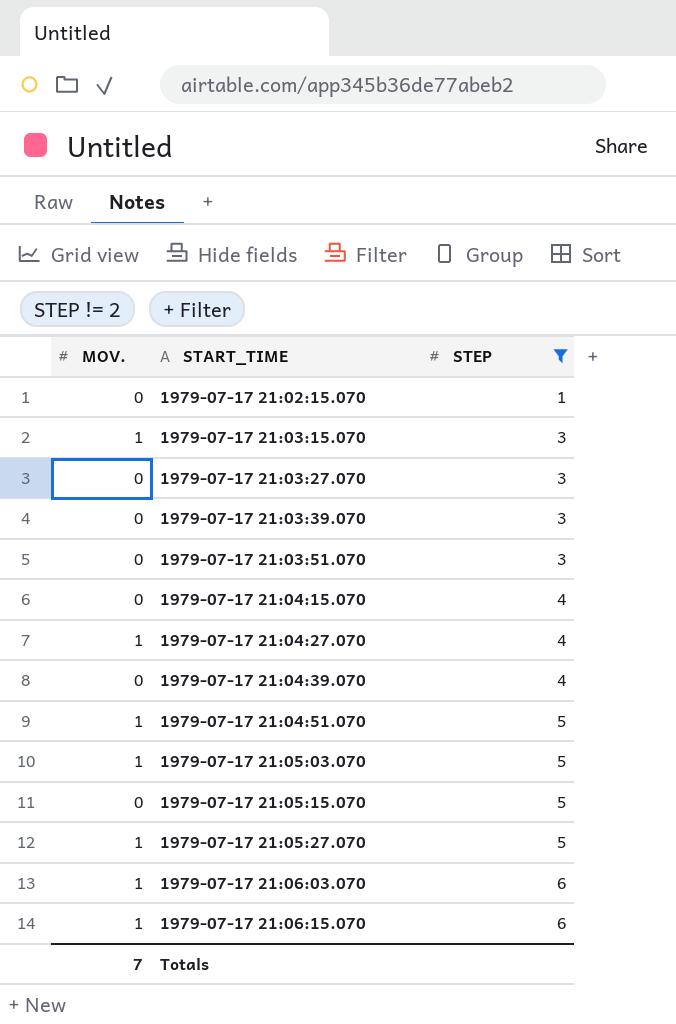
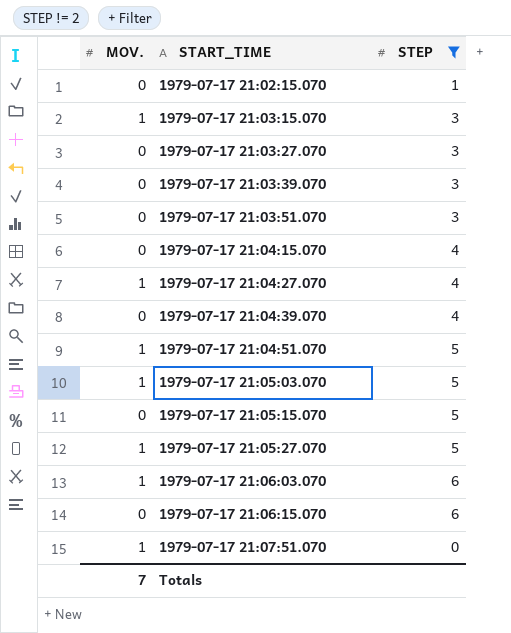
1979-07-17 21:06:15.070 | MOV.: 1 -> 0
row 1979-07-17 21:07:51.070: none -> 1 | 0

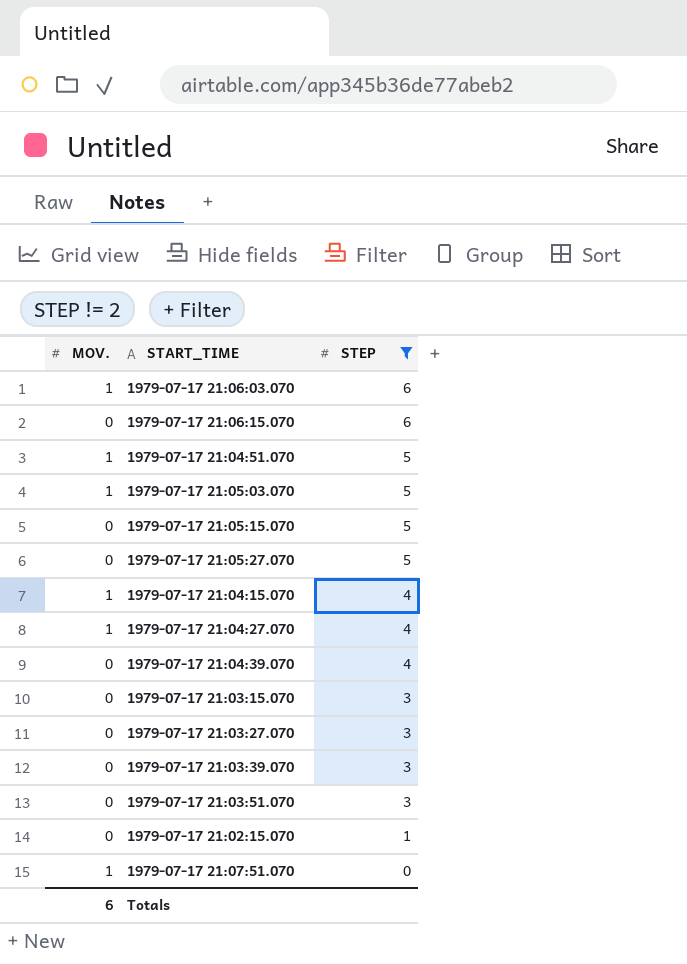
row order: START_TIME ascending -> STEP descending
1979-07-17 21:05:27.070 | MOV.: 1 -> 0
1979-07-17 21:04:15.070 | MOV.: 0 -> 1
1979-07-17 21:03:15.070 | MOV.: 1 -> 0
Totals | MOV.: 7 -> 6

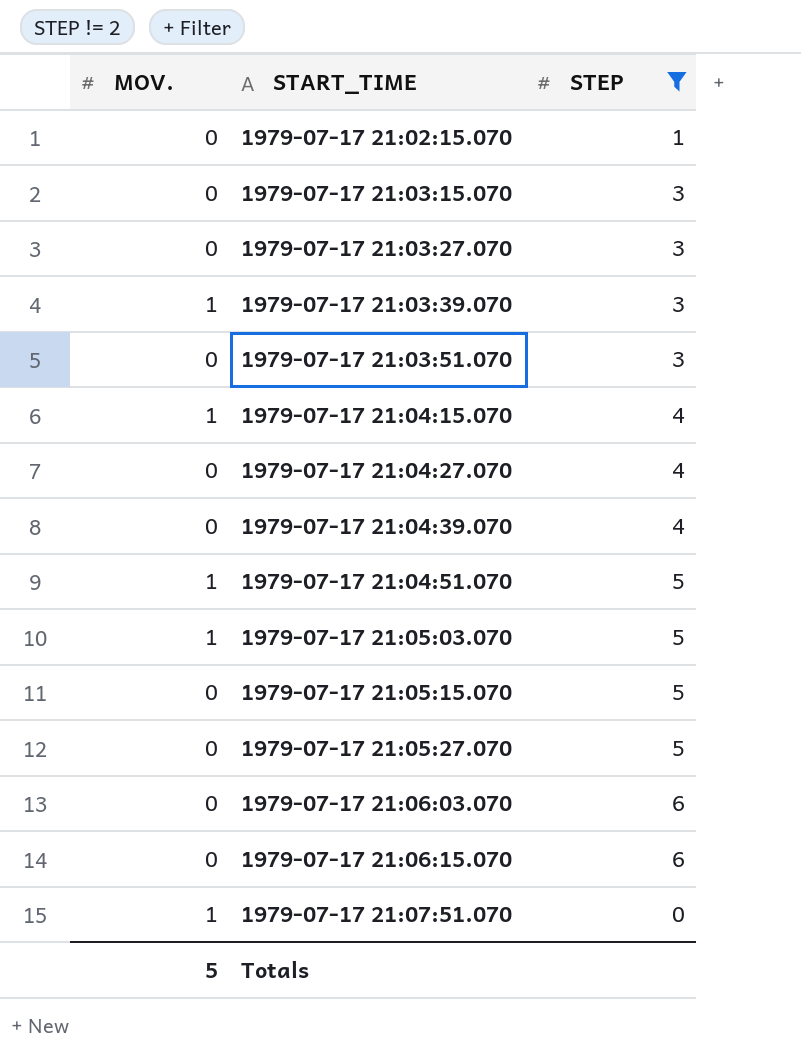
row order: STEP descending -> START_TIME ascending
1979-07-17 21:03:39.070 | MOV.: 0 -> 1
1979-07-17 21:04:27.070 | MOV.: 1 -> 0
1979-07-17 21:06:03.070 | MOV.: 1 -> 0
Totals | MOV.: 6 -> 5

